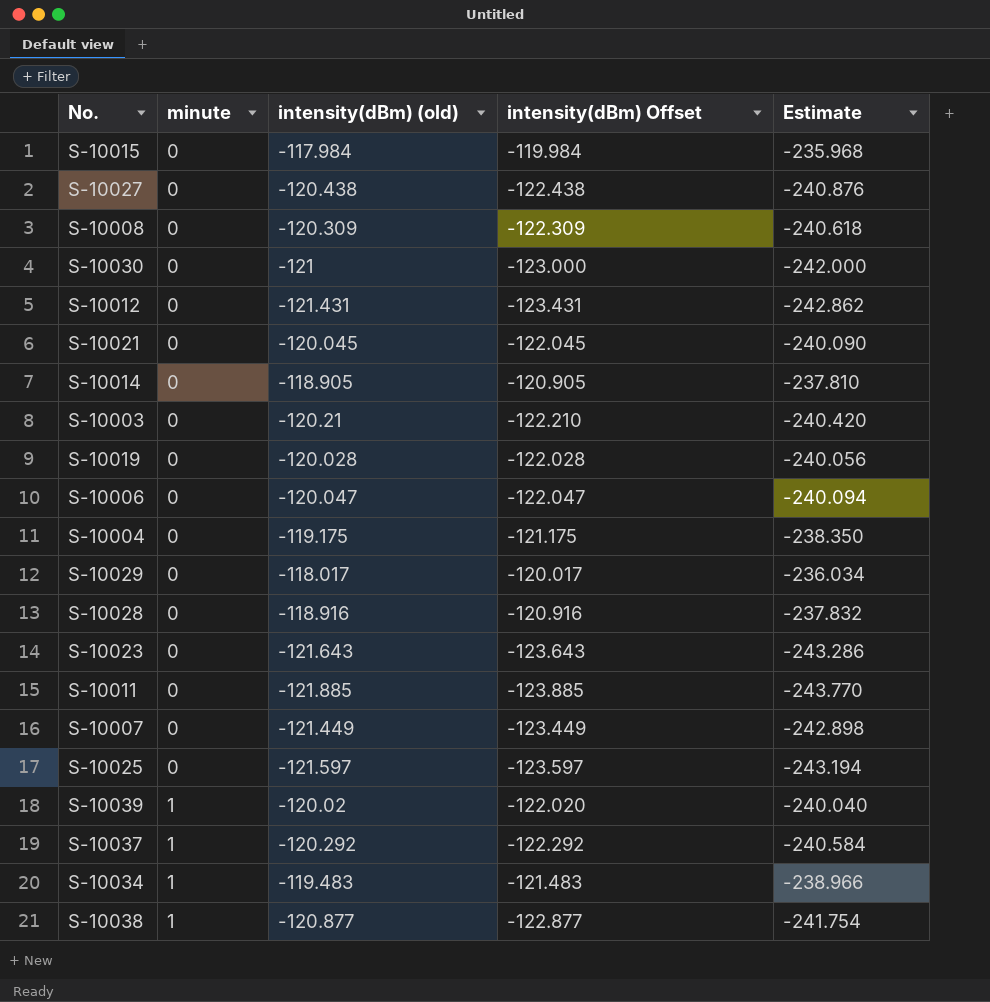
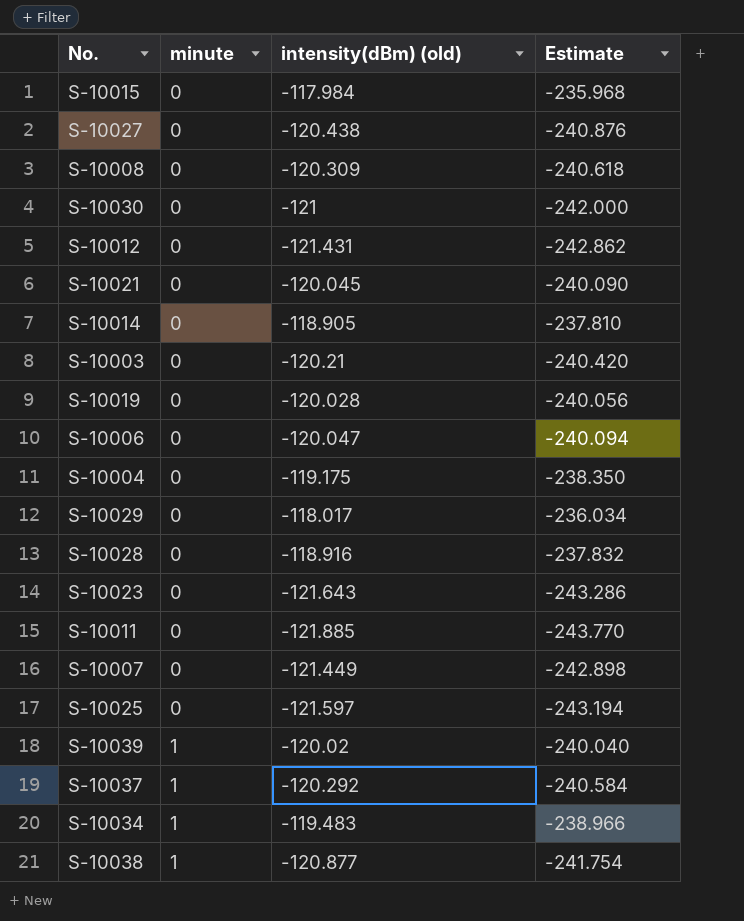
column intensity(dBm) Offset | formula: [intensity(dBm) (old)] - 2 -> none

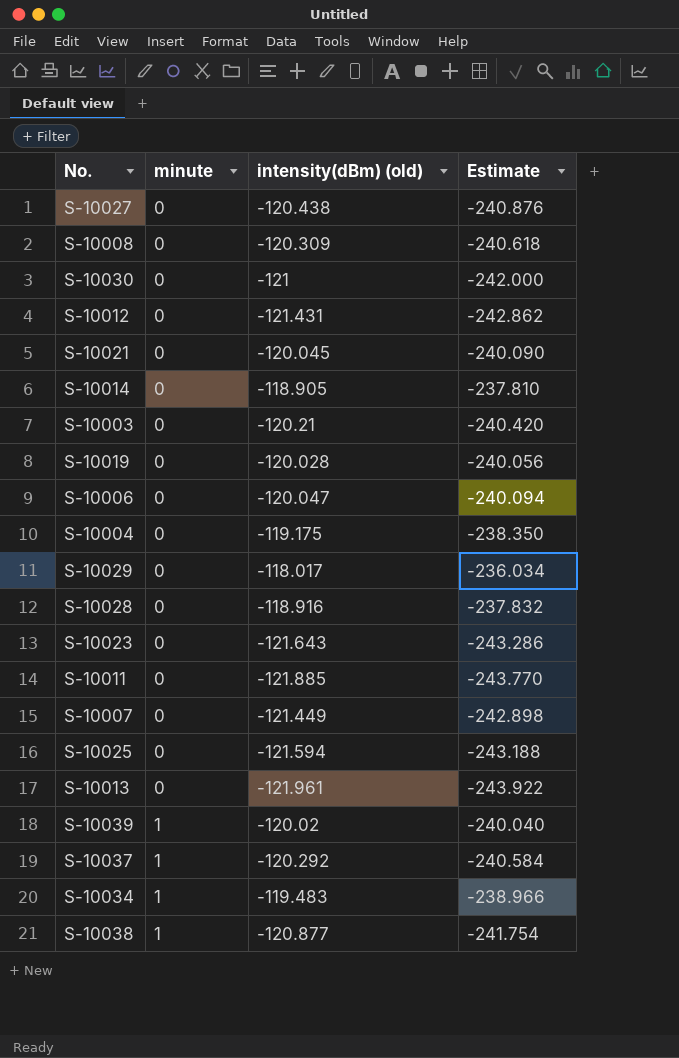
row S-10015: 0 | -117.984 | -235.968 -> none
S-10025 | intensity(dBm) (old): -121.597 -> -121.594
S-10025 | Estimate: -243.194 -> -243.188
row S-10013: none -> 0 | -121.961 | -243.922

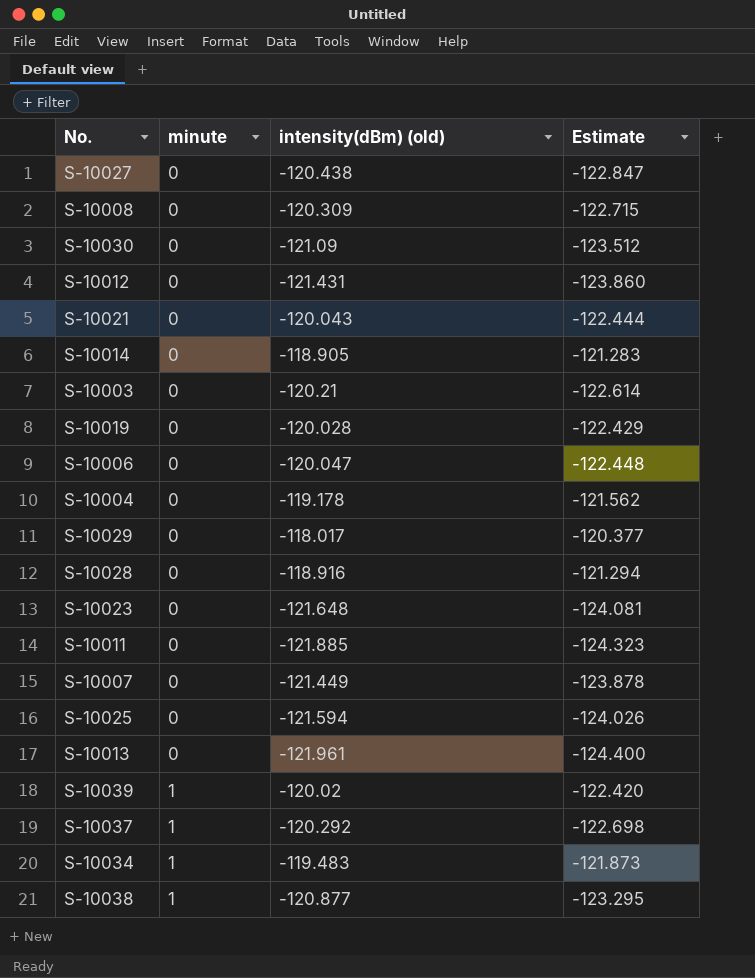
column Estimate | formula: [intensity(dBm) (old)] * 2 -> [intensity(dBm) (old)] * 1.02
S-10030 | intensity(dBm) (old): -121 -> -121.09
S-10021 | intensity(dBm) (old): -120.045 -> -120.043
S-10004 | intensity(dBm) (old): -119.175 -> -119.178
S-10023 | intensity(dBm) (old): -121.643 -> -121.648

